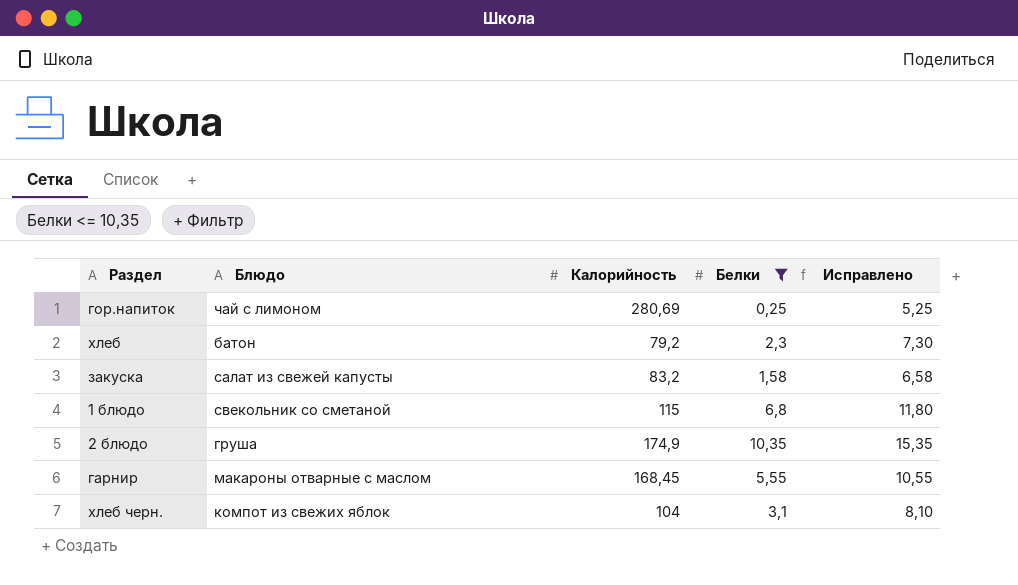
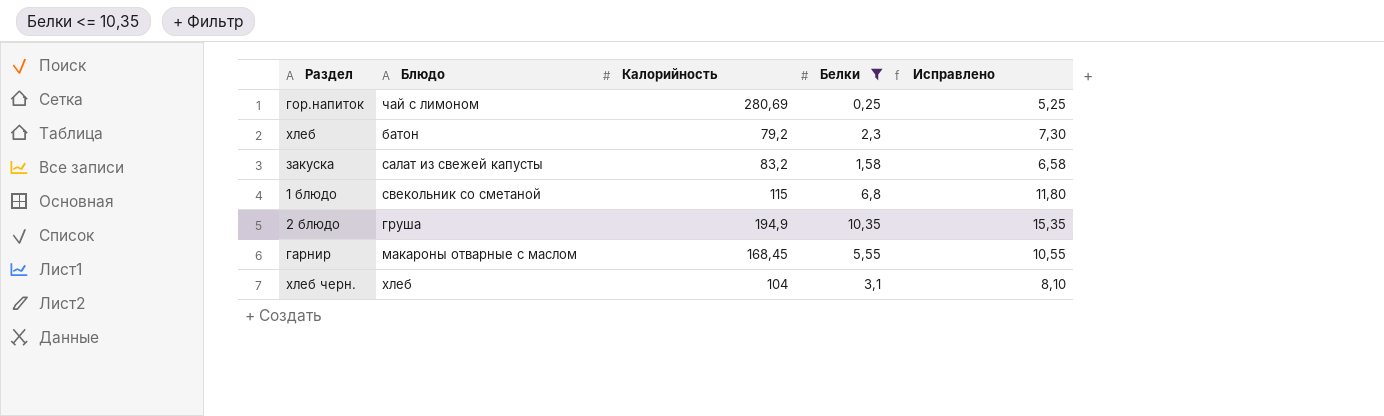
2 блюдо | Калорийность: 174,9 -> 194,9
хлеб черн. | Блюдо: компот из свежих яблок -> хлеб

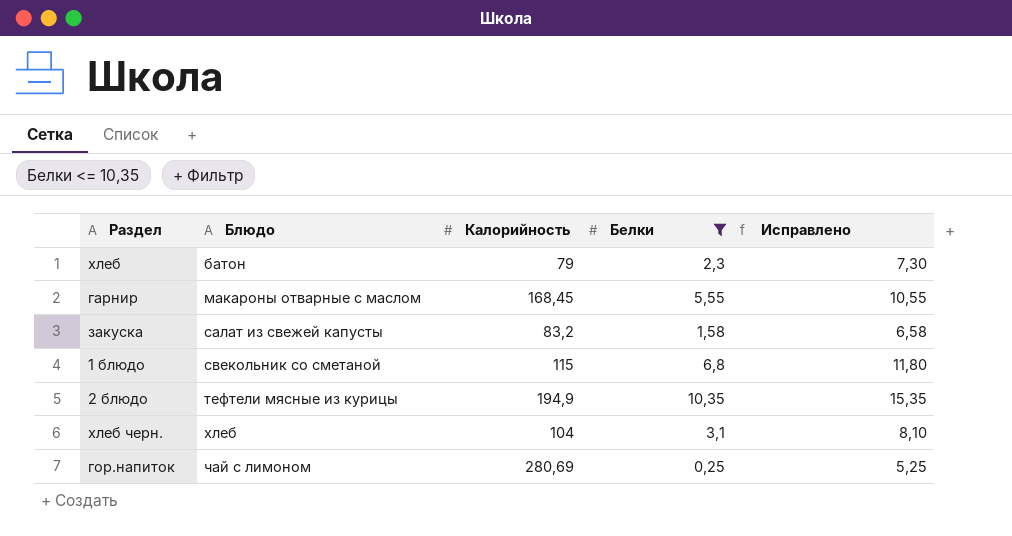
row order: none -> Блюдо ascending
хлеб | Калорийность: 79,2 -> 79
2 блюдо | Блюдо: груша -> тефтели мясные из курицы

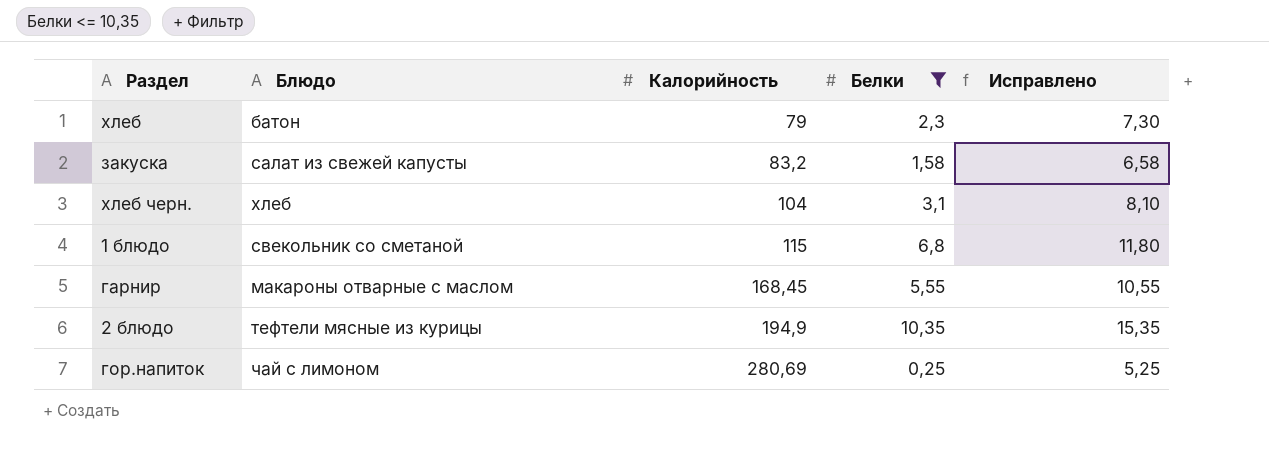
row order: Блюдо ascending -> Калорийность ascending

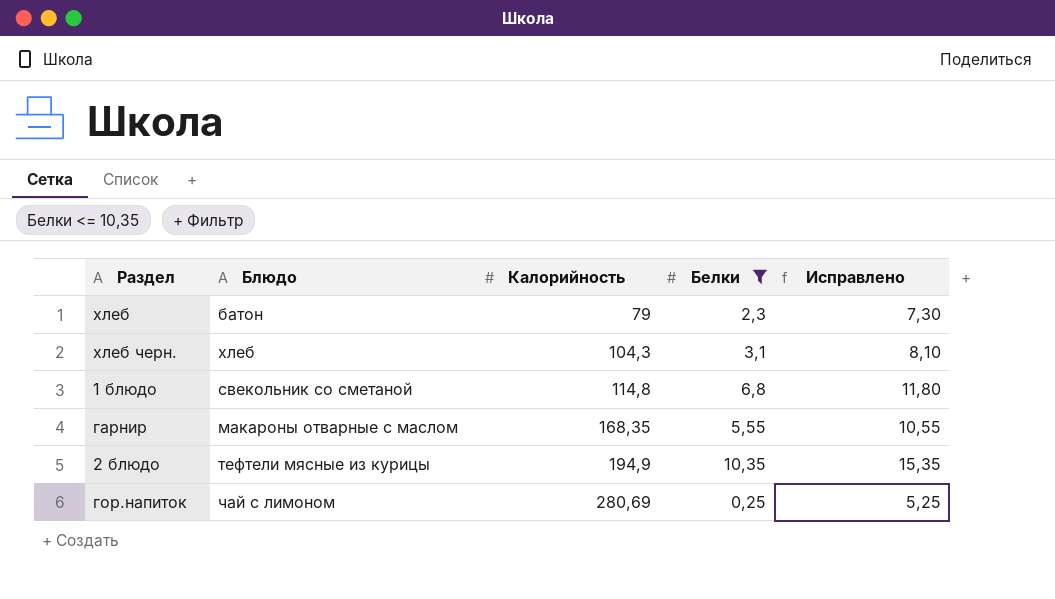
row закуска: салат из свежей капусты | 83,2 | 1,58 | 6,58 -> none
хлеб черн. | Калорийность: 104 -> 104,3
1 блюдо | Калорийность: 115 -> 114,8
гарнир | Калорийность: 168,45 -> 168,35

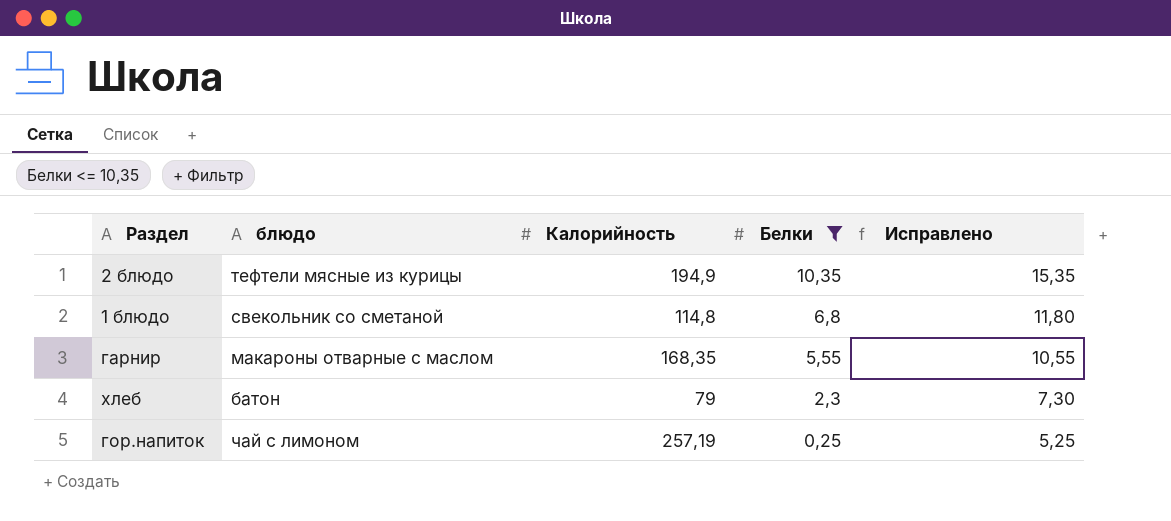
row order: Калорийность ascending -> Белки descending
column name: Блюдо -> блюдо
row хлеб черн.: хлеб | 104,3 | 3,1 | 8,10 -> none
гор.напиток | Калорийность: 280,69 -> 257,19

